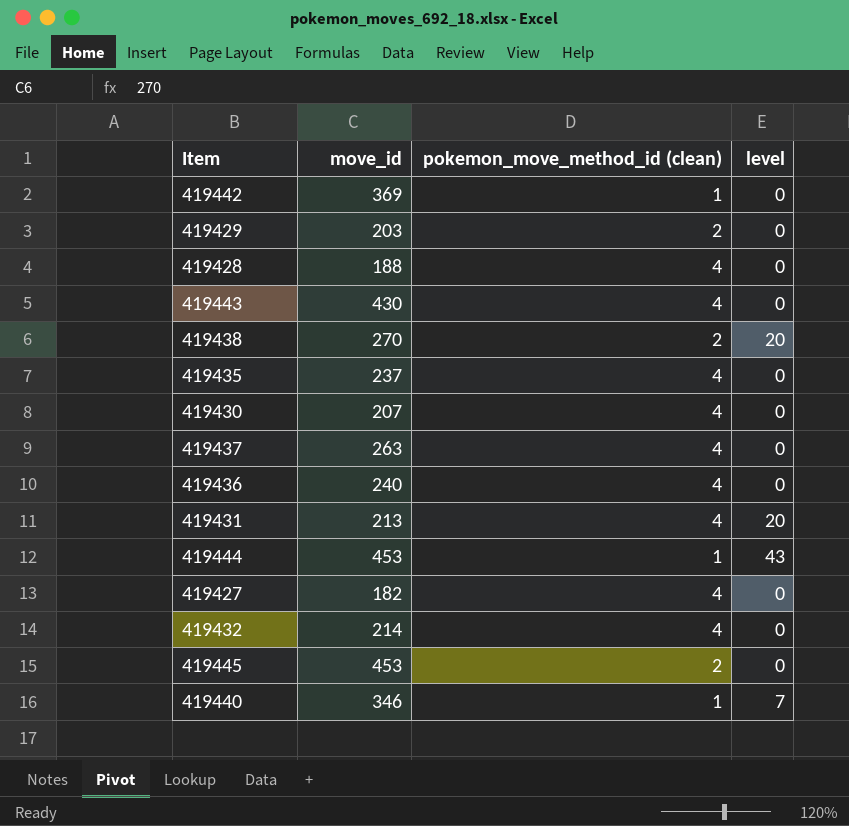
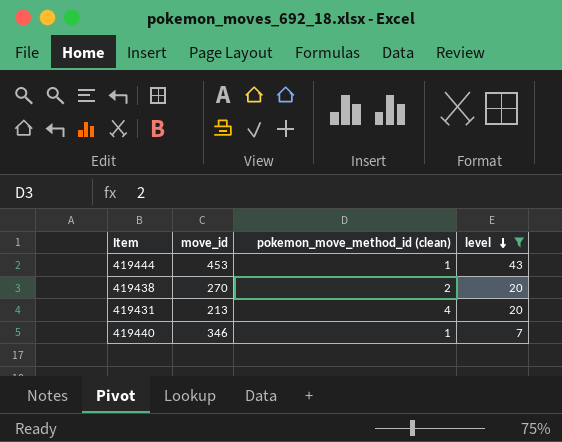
filter: none -> level != 0
row order: none -> level descending

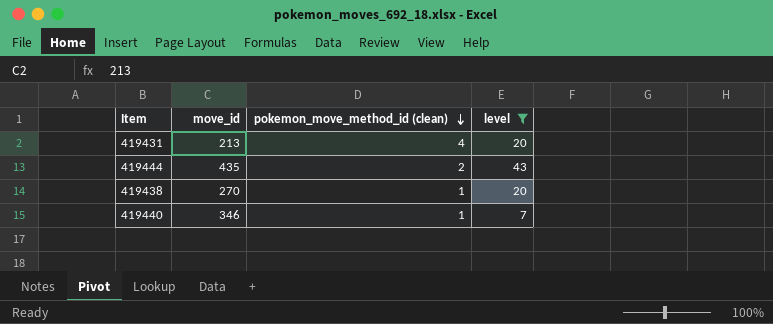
row order: level descending -> pokemon_move_method_id (clean) descending
419444 | move_id: 453 -> 435
419444 | pokemon_move_method_id (clean): 1 -> 2
419438 | pokemon_move_method_id (clean): 2 -> 1

